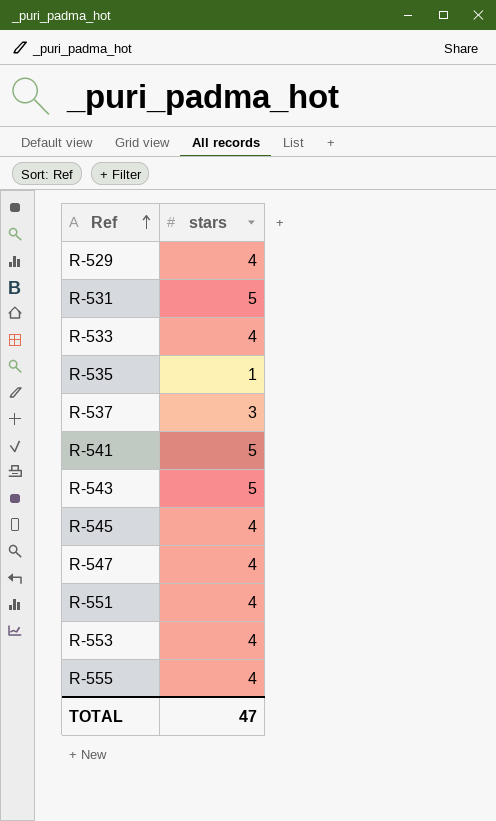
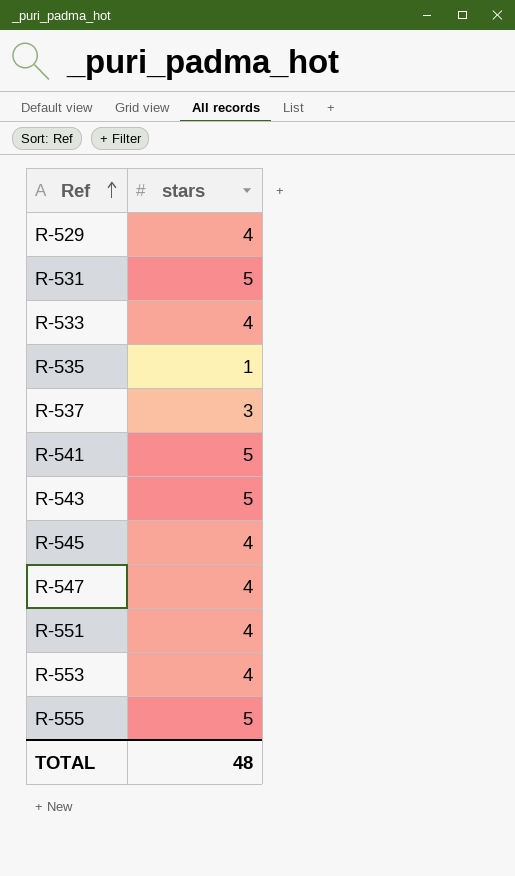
R-555 | stars: 4 -> 5
TOTAL | stars: 47 -> 48

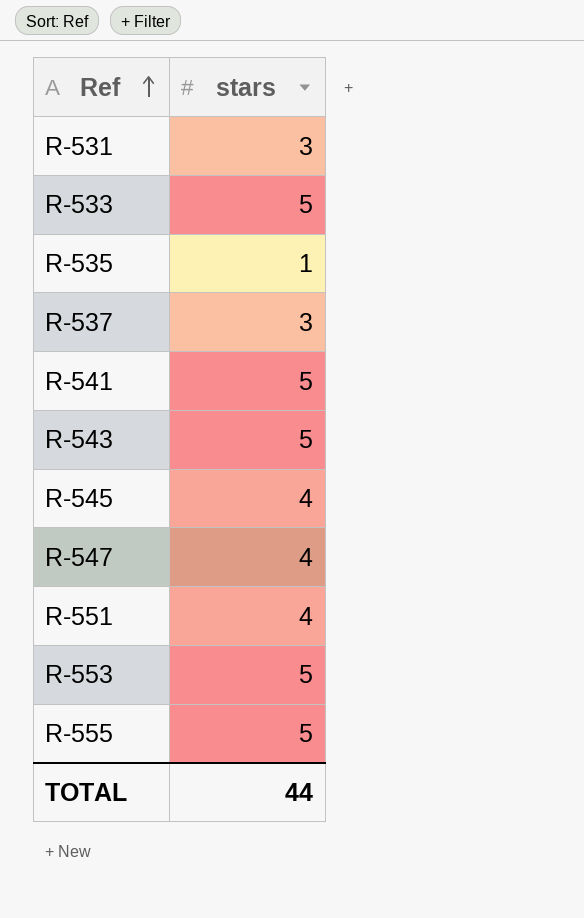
row R-529: 4 -> none
R-531 | stars: 5 -> 3
R-533 | stars: 4 -> 5
R-553 | stars: 4 -> 5
TOTAL | stars: 48 -> 44

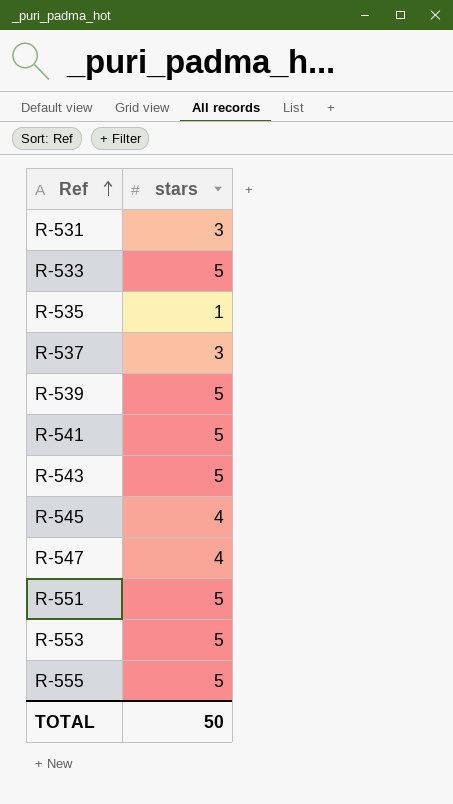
row R-539: none -> 5
R-551 | stars: 4 -> 5
TOTAL | stars: 44 -> 50

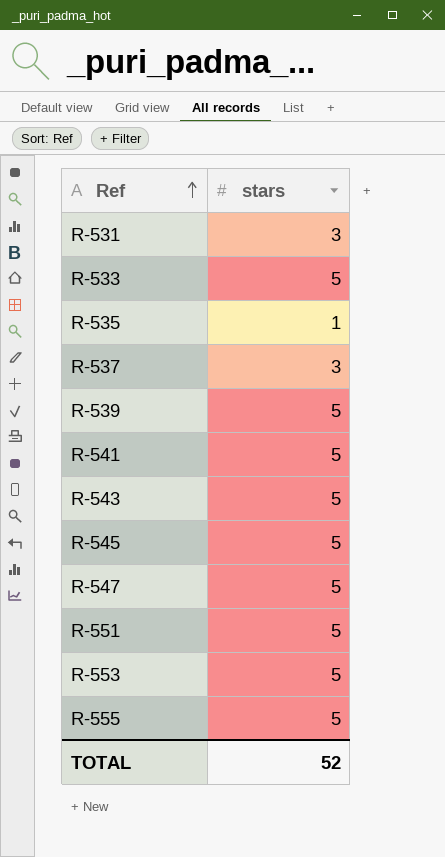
R-545 | stars: 4 -> 5
R-547 | stars: 4 -> 5
TOTAL | stars: 50 -> 52

